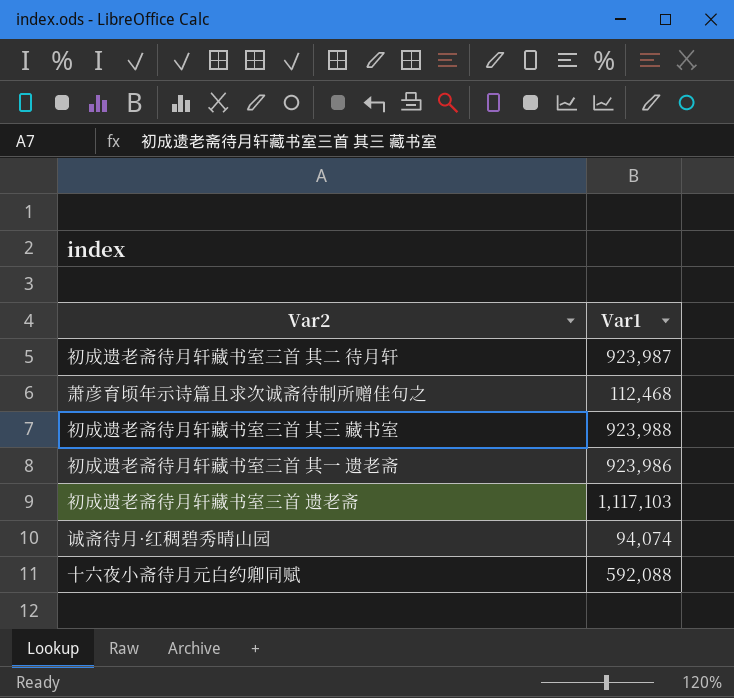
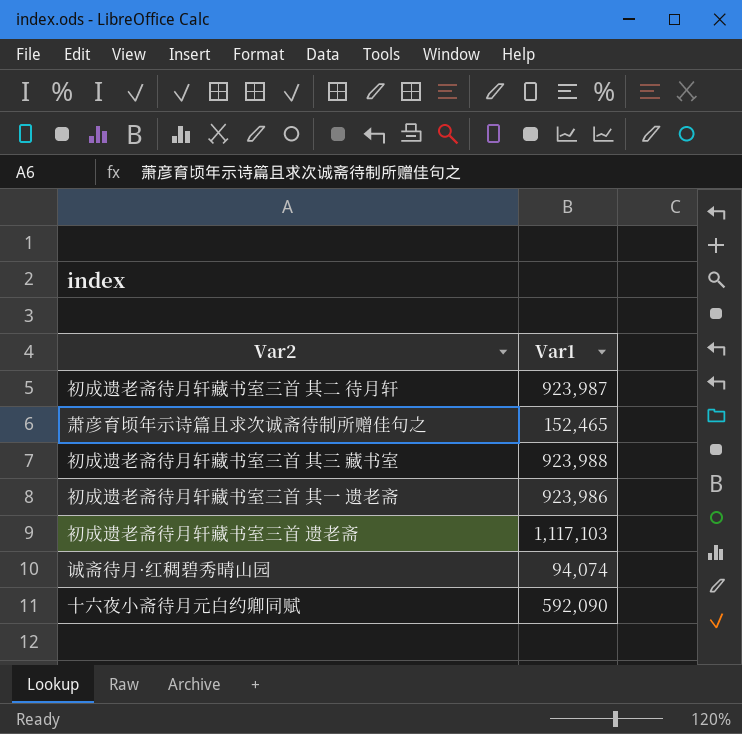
萧彦育顷年示诗篇且求次诚斋待制所赠佳句之 | Var1: 112,468 -> 152,465
十六夜小斋待月元白约卿同赋 | Var1: 592,088 -> 592,090

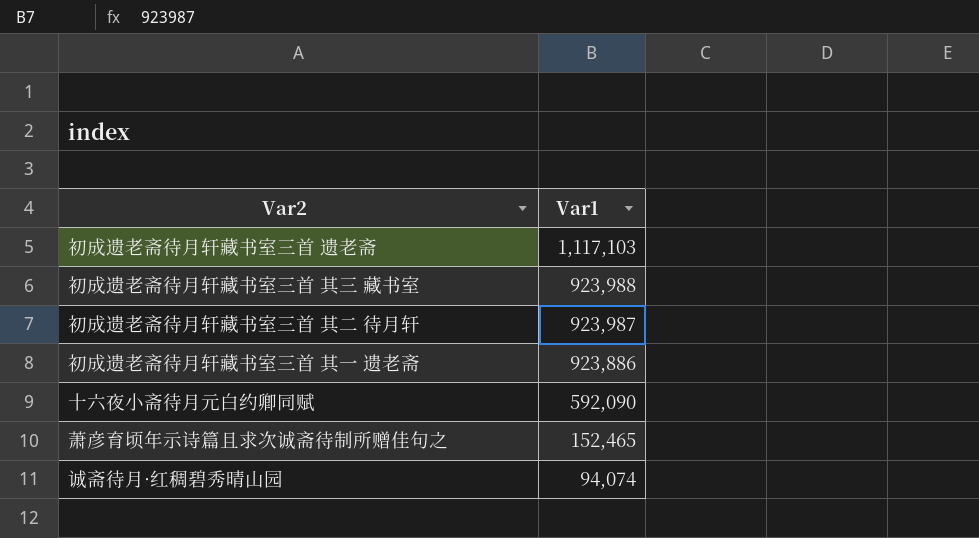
row order: none -> Var1 descending
初成遗老斋待月轩藏书室三首 其一 遗老斋 | Var1: 923,986 -> 923,886

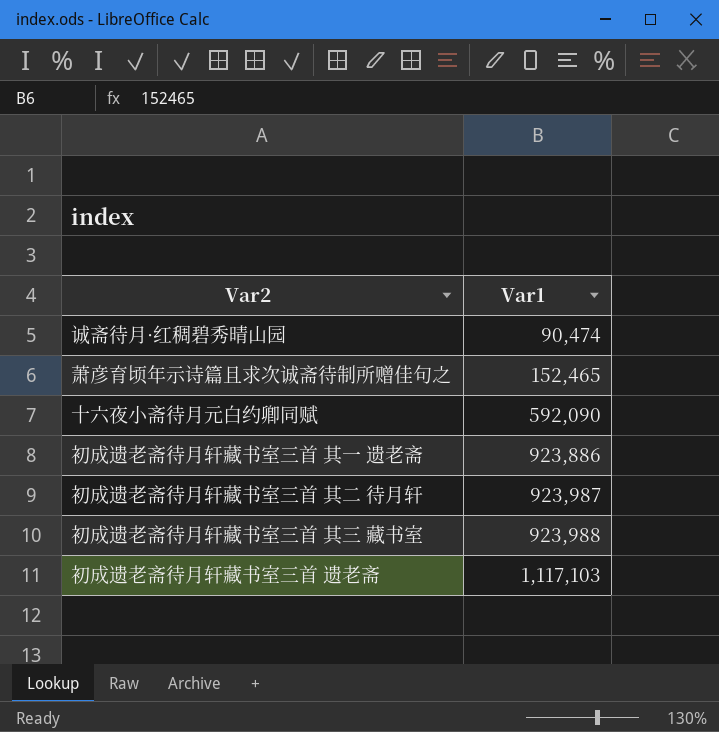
row order: Var1 descending -> Var1 ascending
诚斋待月·红稠碧秀晴山园 | Var1: 94,074 -> 90,474

